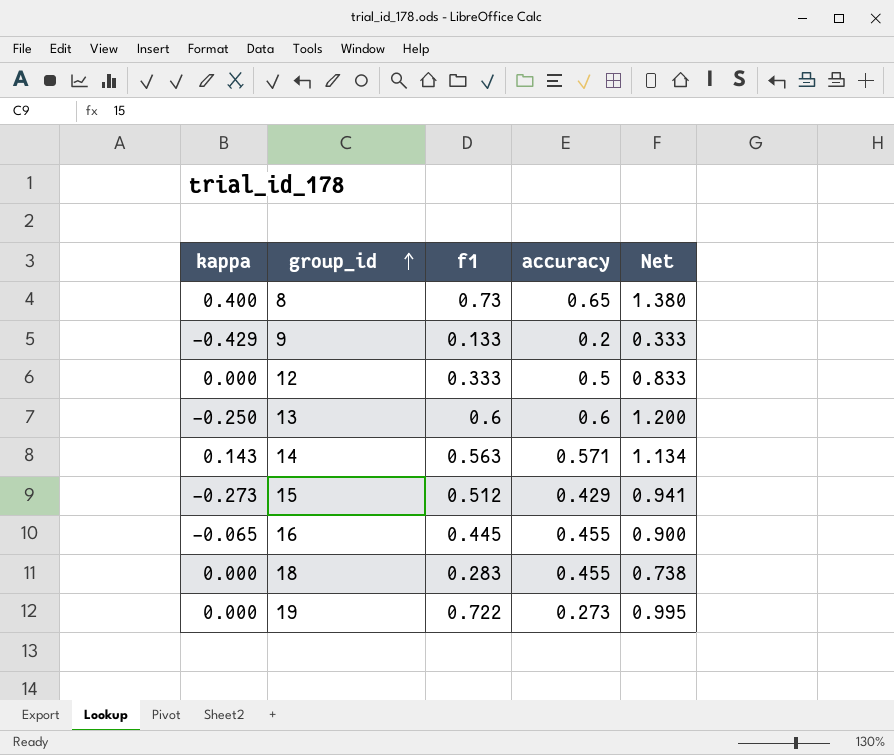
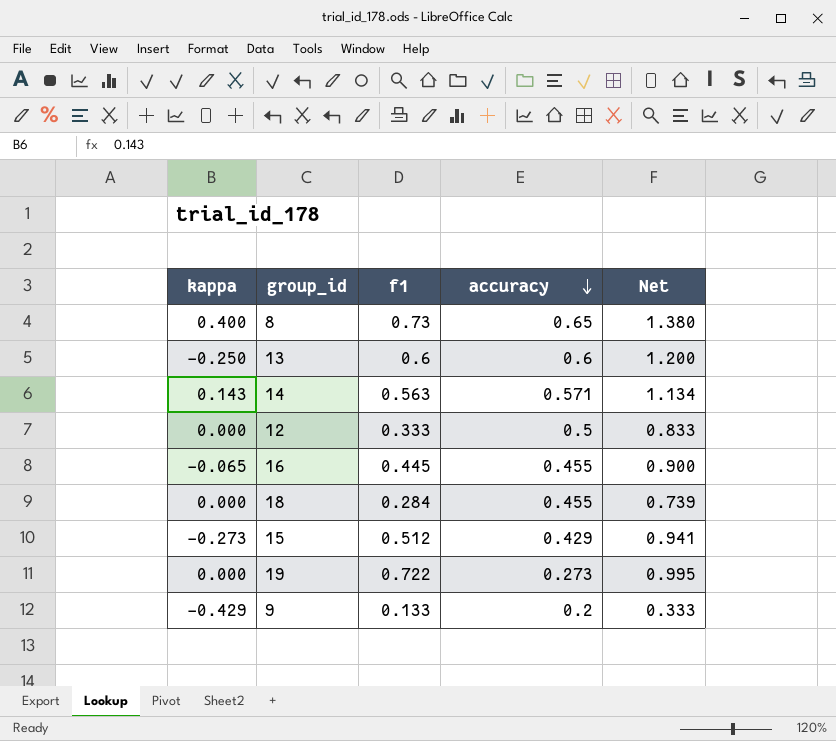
row order: group_id ascending -> accuracy descending
18 | f1: 0.283 -> 0.284
18 | Net: 0.738 -> 0.739

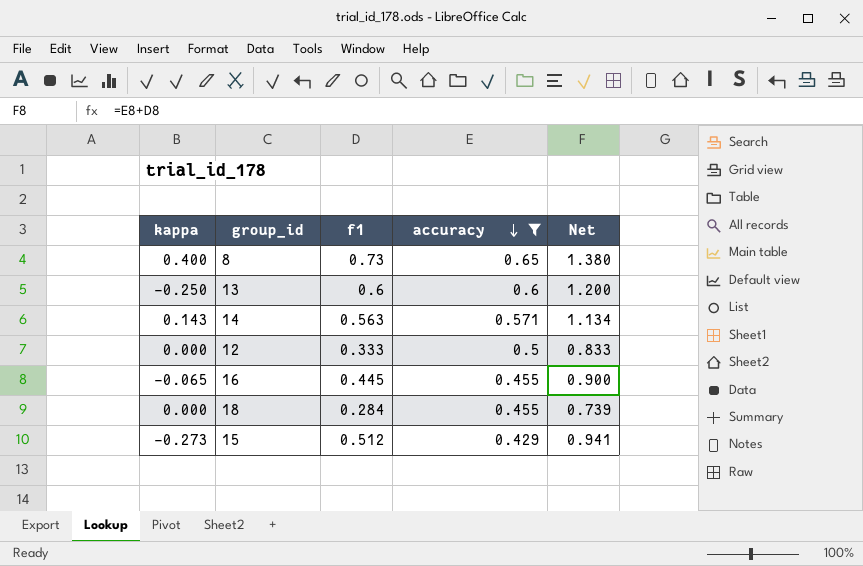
filter: none -> accuracy >= 0.429

